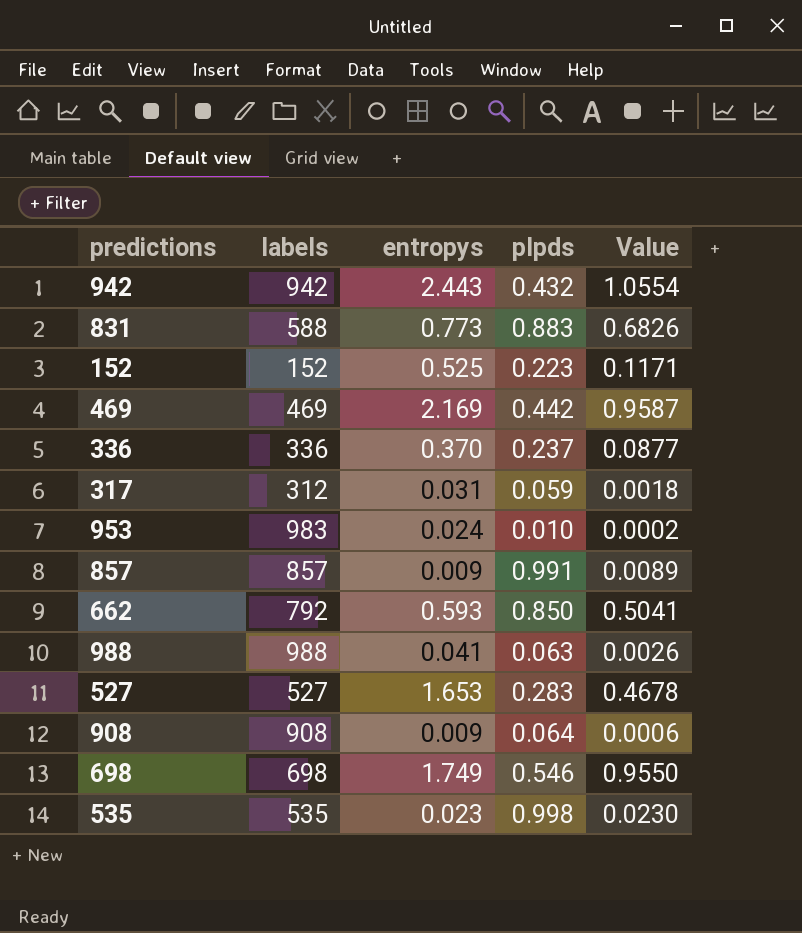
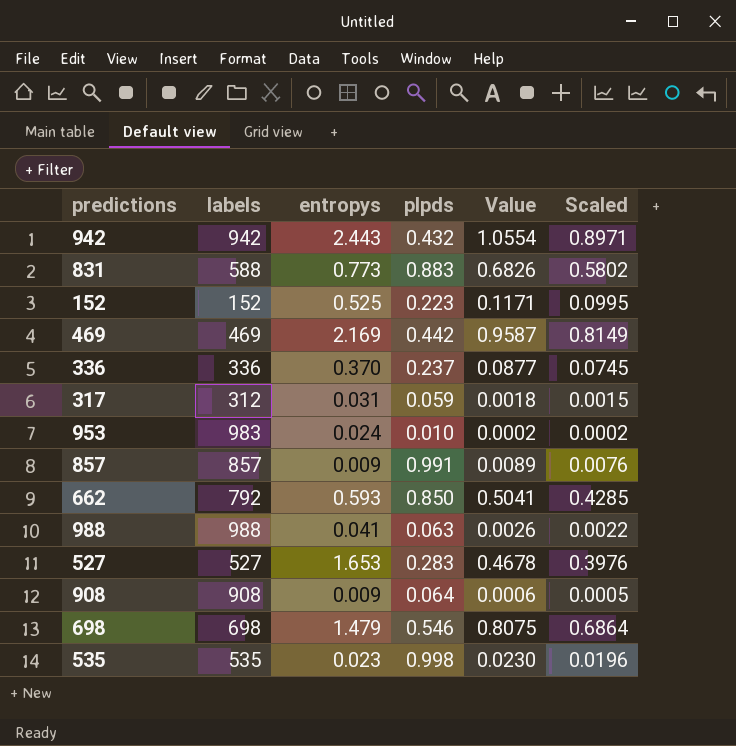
column Scaled | formula: none -> [Value] * 0.85
698 | entropys: 1.749 -> 1.479
698 | Value: 0.9550 -> 0.8075

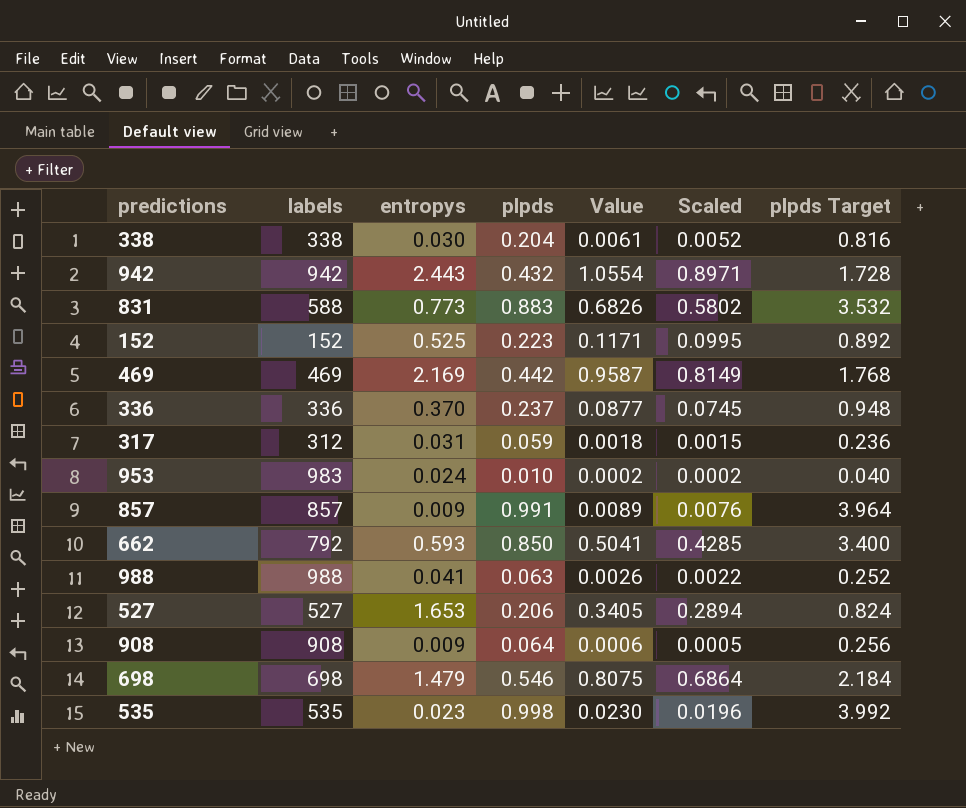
column plpds Target | formula: none -> [plpds] * 4
row 338: none -> 338 | 0.030 | 0.204 | 0.0061 | 0.0052 | 0.816
527 | plpds: 0.283 -> 0.206
527 | Value: 0.4678 -> 0.3405
527 | Scaled: 0.3976 -> 0.2894

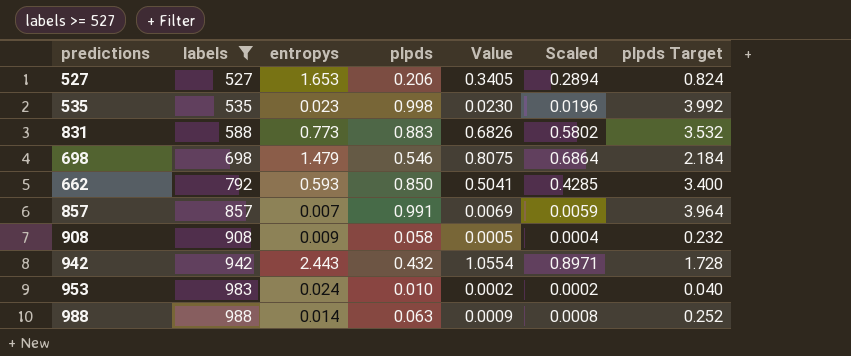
filter: none -> labels >= 527
row order: none -> labels ascending
857 | entropys: 0.009 -> 0.007
857 | Value: 0.0089 -> 0.0069
857 | Scaled: 0.0076 -> 0.0059
908 | plpds: 0.064 -> 0.058
908 | Value: 0.0006 -> 0.0005
908 | Scaled: 0.0005 -> 0.0004
908 | plpds Target: 0.256 -> 0.232
988 | entropys: 0.041 -> 0.014
988 | Value: 0.0026 -> 0.0009
988 | Scaled: 0.0022 -> 0.0008

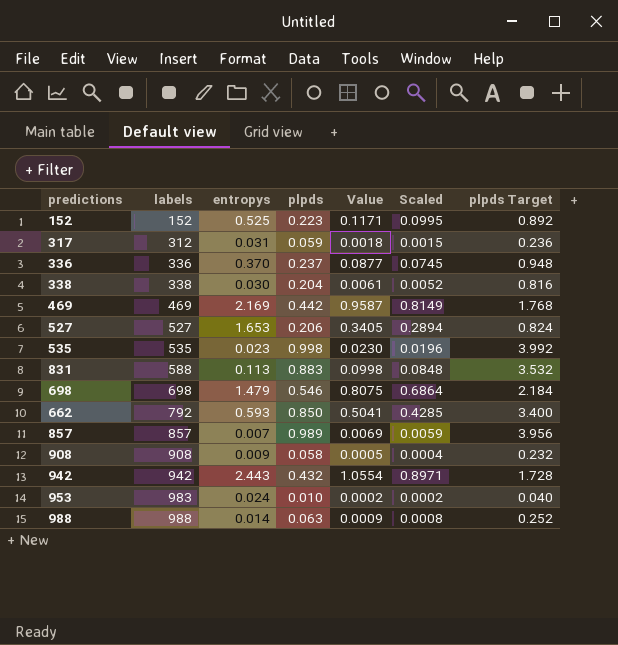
filter: labels >= 527 -> none
831 | entropys: 0.773 -> 0.113
831 | Value: 0.6826 -> 0.0998
831 | Scaled: 0.5802 -> 0.0848
857 | plpds: 0.991 -> 0.989
857 | plpds Target: 3.964 -> 3.956

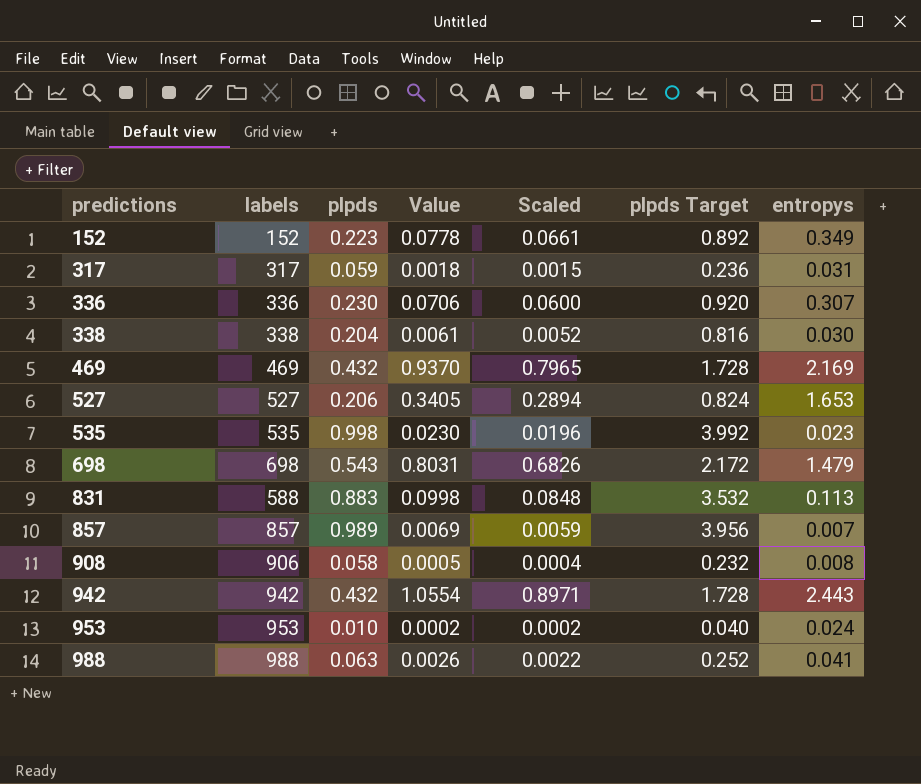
row order: labels ascending -> predictions ascending
column entropys | position: 3 -> 7
row 662: 792 | 0.593 | 0.850 | 0.5041 | 0.4285 | 3.400 -> none
152 | Value: 0.1171 -> 0.0778
152 | Scaled: 0.0995 -> 0.0661
152 | entropys: 0.525 -> 0.349
317 | labels: 312 -> 317
336 | plpds: 0.237 -> 0.230
336 | Value: 0.0877 -> 0.0706
336 | Scaled: 0.0745 -> 0.0600
336 | plpds Target: 0.948 -> 0.920
336 | entropys: 0.370 -> 0.307
469 | plpds: 0.442 -> 0.432
469 | Value: 0.9587 -> 0.9370
469 | Scaled: 0.8149 -> 0.7965
469 | plpds Target: 1.768 -> 1.728
698 | plpds: 0.546 -> 0.543
698 | Value: 0.8075 -> 0.8031
698 | Scaled: 0.6864 -> 0.6826
698 | plpds Target: 2.184 -> 2.172
908 | labels: 908 -> 906
908 | entropys: 0.009 -> 0.008
953 | labels: 983 -> 953
988 | Value: 0.0009 -> 0.0026
988 | Scaled: 0.0008 -> 0.0022
988 | entropys: 0.014 -> 0.041

